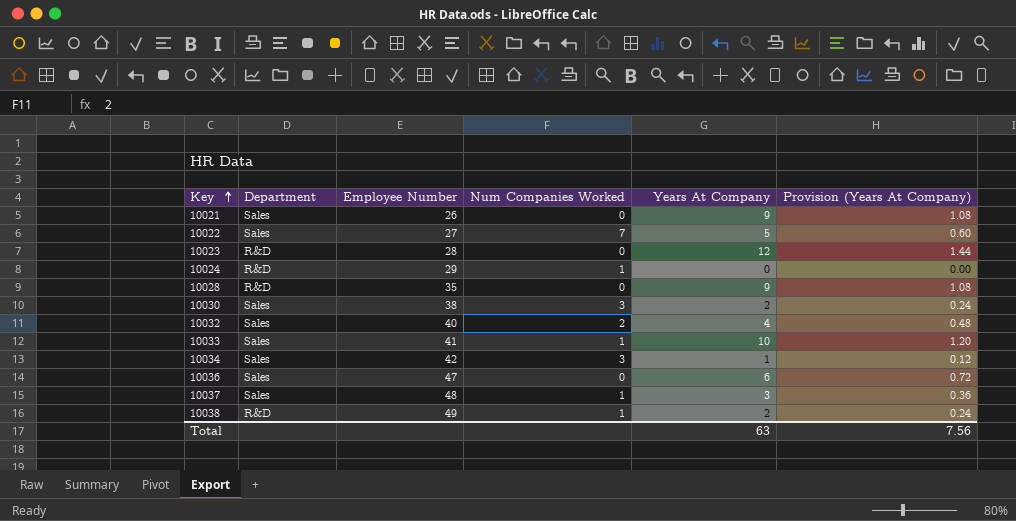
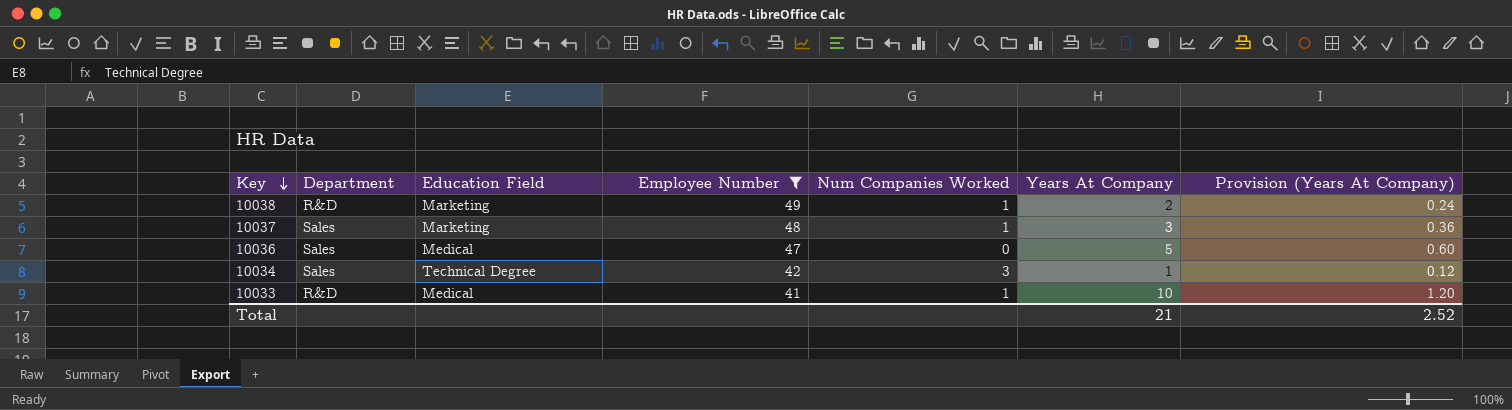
filter: none -> Employee Number >= 41
row order: Key ascending -> Key descending
column Education Field | position: none -> 3
10036 | Years At Company: 6 -> 5
10036 | Provision (Years At Company): 0.72 -> 0.60
10033 | Department: Sales -> R&D
Total | Years At Company: 63 -> 21
Total | Provision (Years At Company): 7.56 -> 2.52

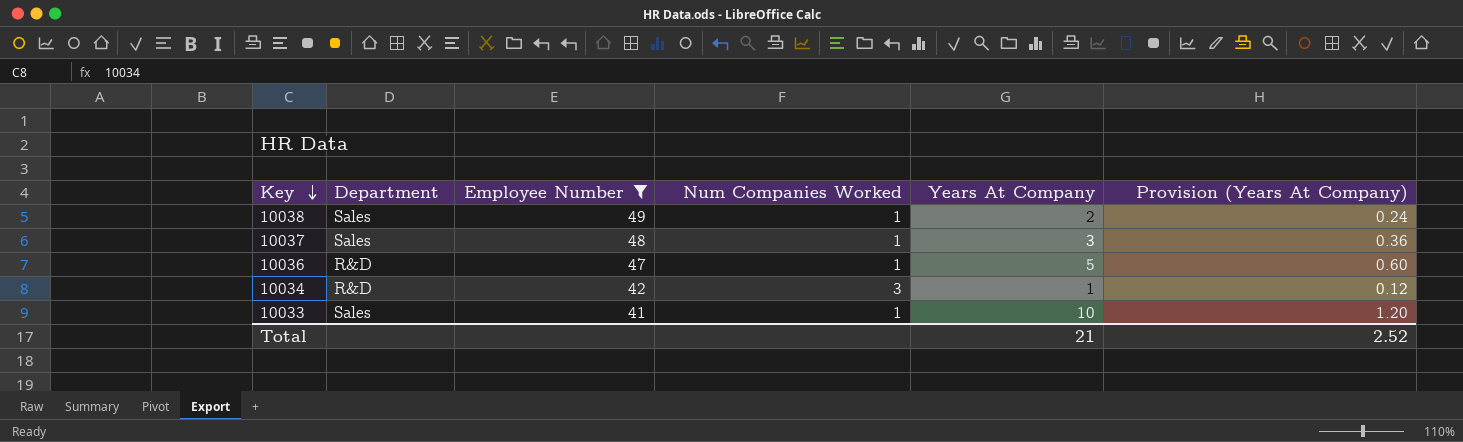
column Education Field | position: 3 -> none
10038 | Department: R&D -> Sales
10036 | Department: Sales -> R&D
10036 | Num Companies Worked: 0 -> 1
10034 | Department: Sales -> R&D
10033 | Department: R&D -> Sales

